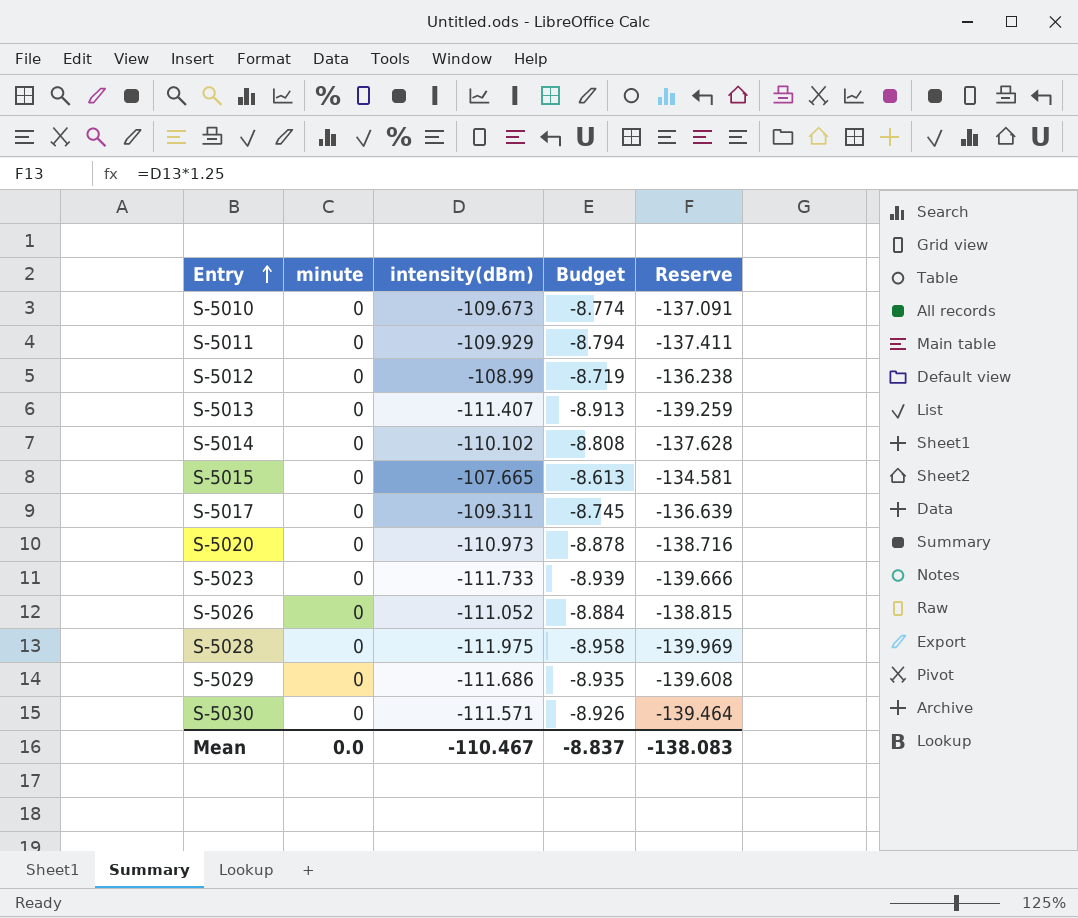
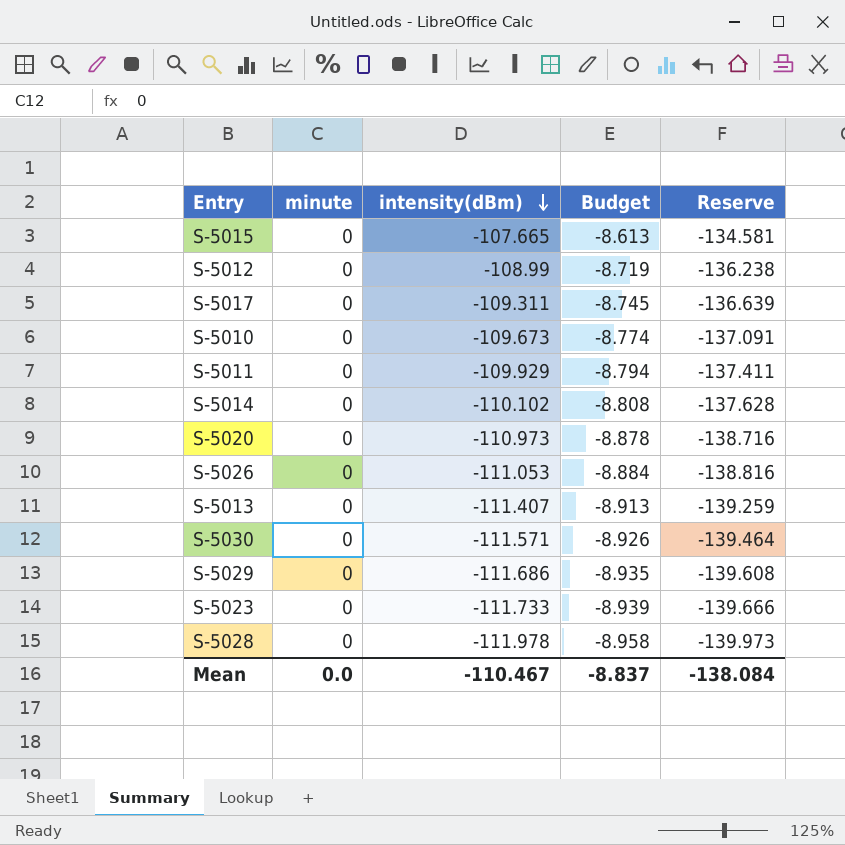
row order: Entry ascending -> intensity(dBm) descending
S-5026 | intensity(dBm): -111.052 -> -111.053
S-5026 | Reserve: -138.815 -> -138.816
S-5028 | intensity(dBm): -111.975 -> -111.978
S-5028 | Reserve: -139.969 -> -139.973
Mean | Reserve: -138.083 -> -138.084

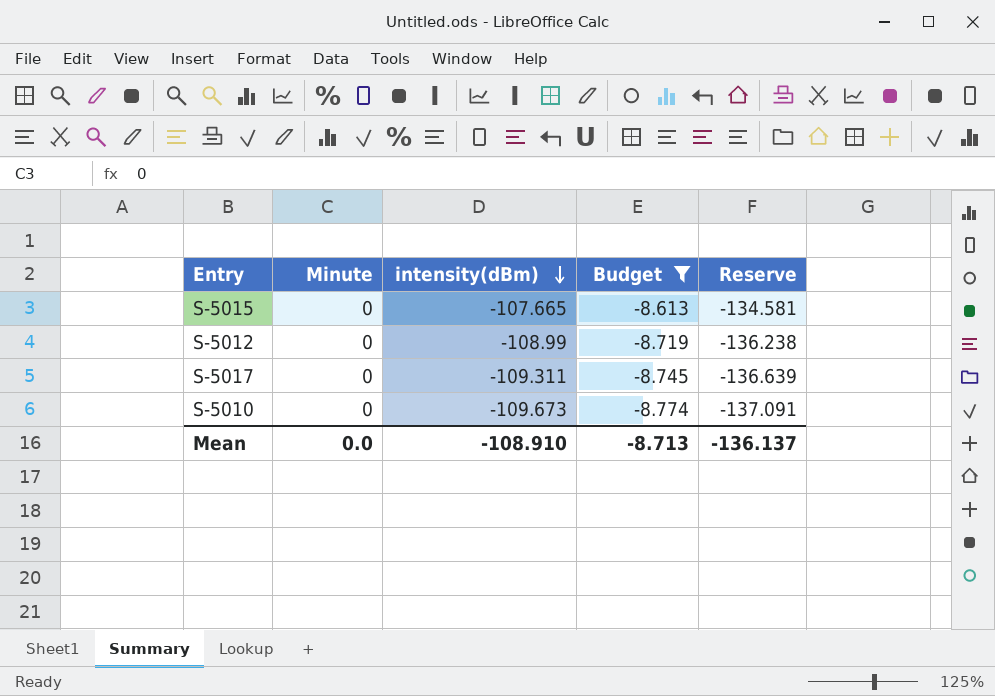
filter: none -> Budget >= -8.774
column name: minute -> Minute
Mean | intensity(dBm): -110.467 -> -108.910
Mean | Budget: -8.837 -> -8.713
Mean | Reserve: -138.084 -> -136.137

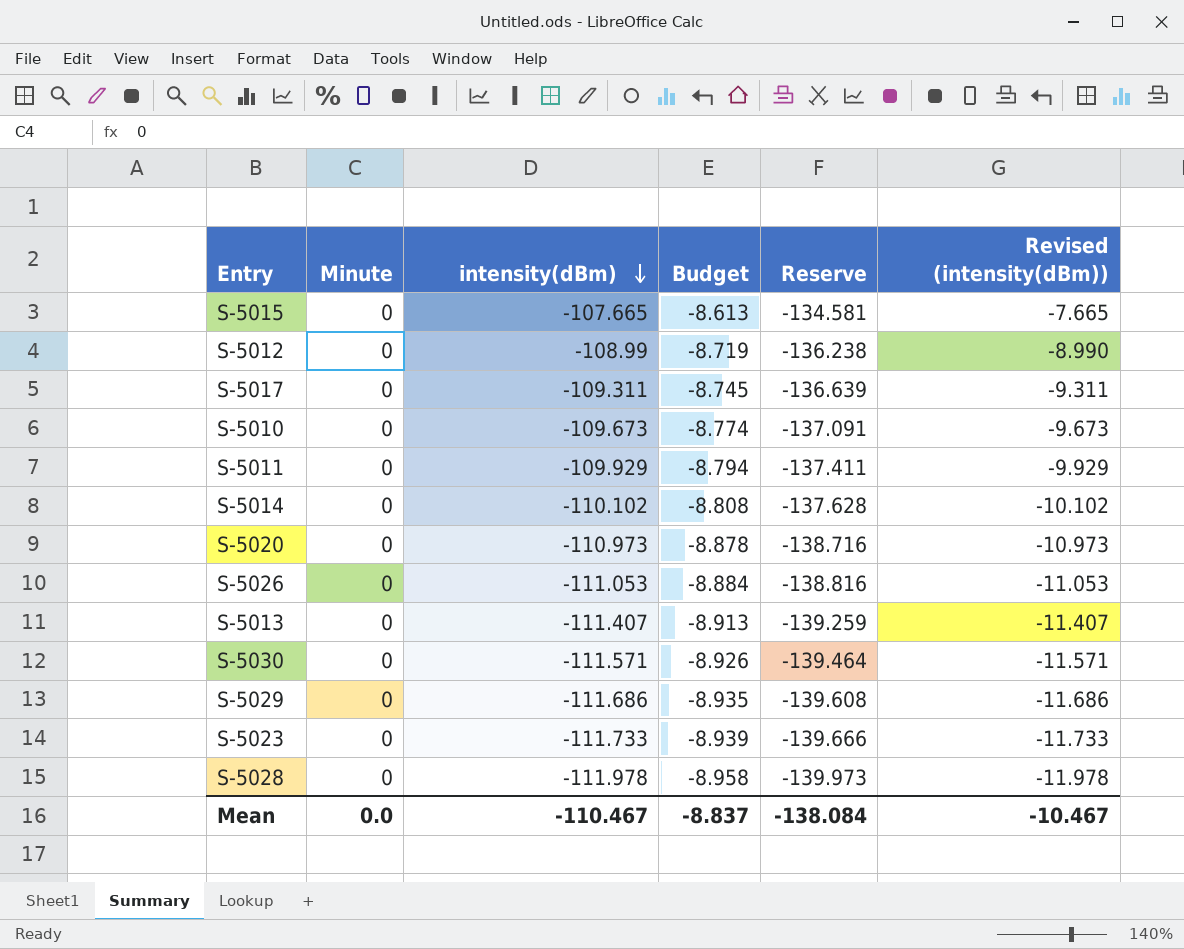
filter: Budget >= -8.774 -> none
column Revised (intensity(dBm)) | formula: none -> [intensity(dBm)] + 100
Mean | intensity(dBm): -108.910 -> -110.467
Mean | Budget: -8.713 -> -8.837
Mean | Reserve: -136.137 -> -138.084

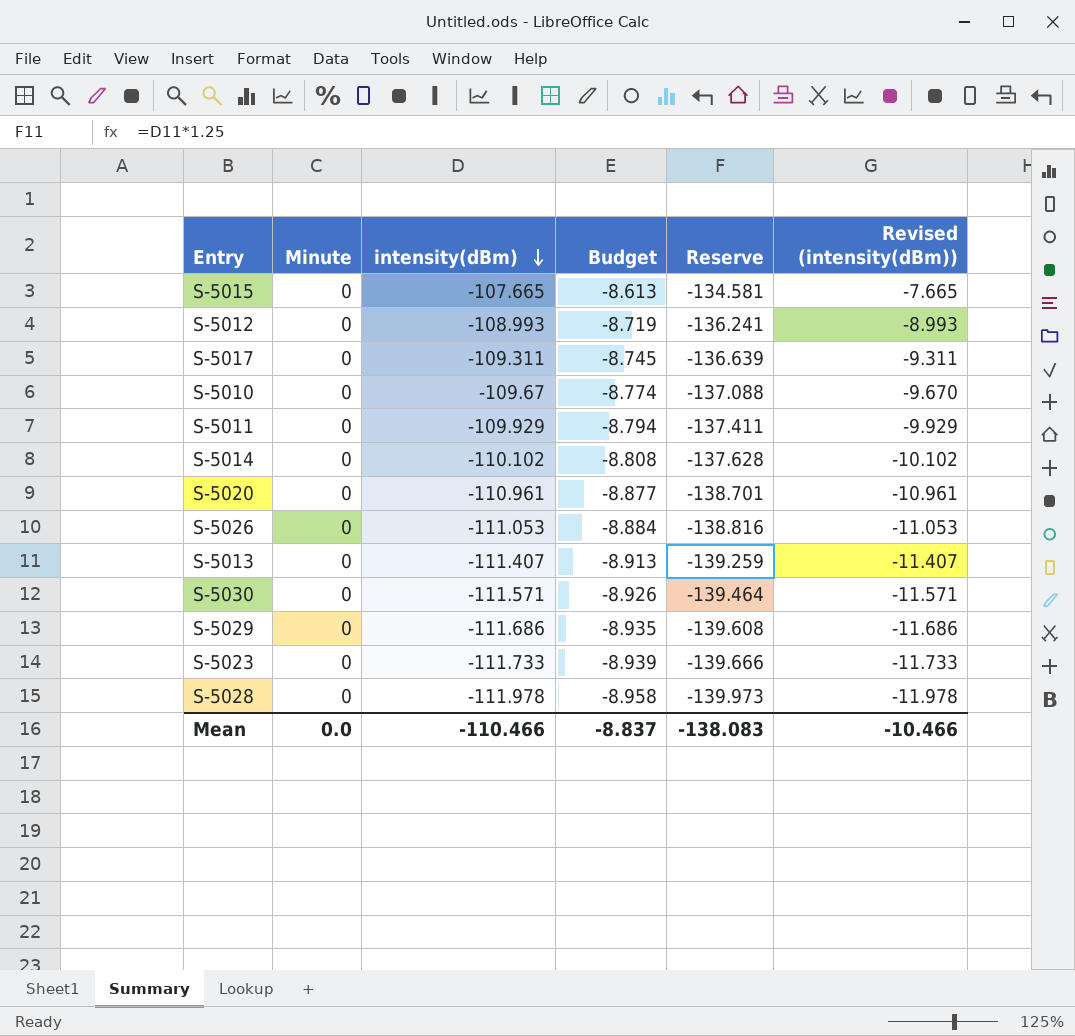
S-5012 | intensity(dBm): -108.99 -> -108.993
S-5012 | Reserve: -136.238 -> -136.241
S-5012 | Revised (intensity(dBm)): -8.990 -> -8.993
S-5010 | intensity(dBm): -109.673 -> -109.67
S-5010 | Reserve: -137.091 -> -137.088
S-5010 | Revised (intensity(dBm)): -9.673 -> -9.670
S-5020 | intensity(dBm): -110.973 -> -110.961
S-5020 | Budget: -8.878 -> -8.877
S-5020 | Reserve: -138.716 -> -138.701
S-5020 | Revised (intensity(dBm)): -10.973 -> -10.961
Mean | intensity(dBm): -110.467 -> -110.466
Mean | Reserve: -138.084 -> -138.083
Mean | Revised (intensity(dBm)): -10.467 -> -10.466

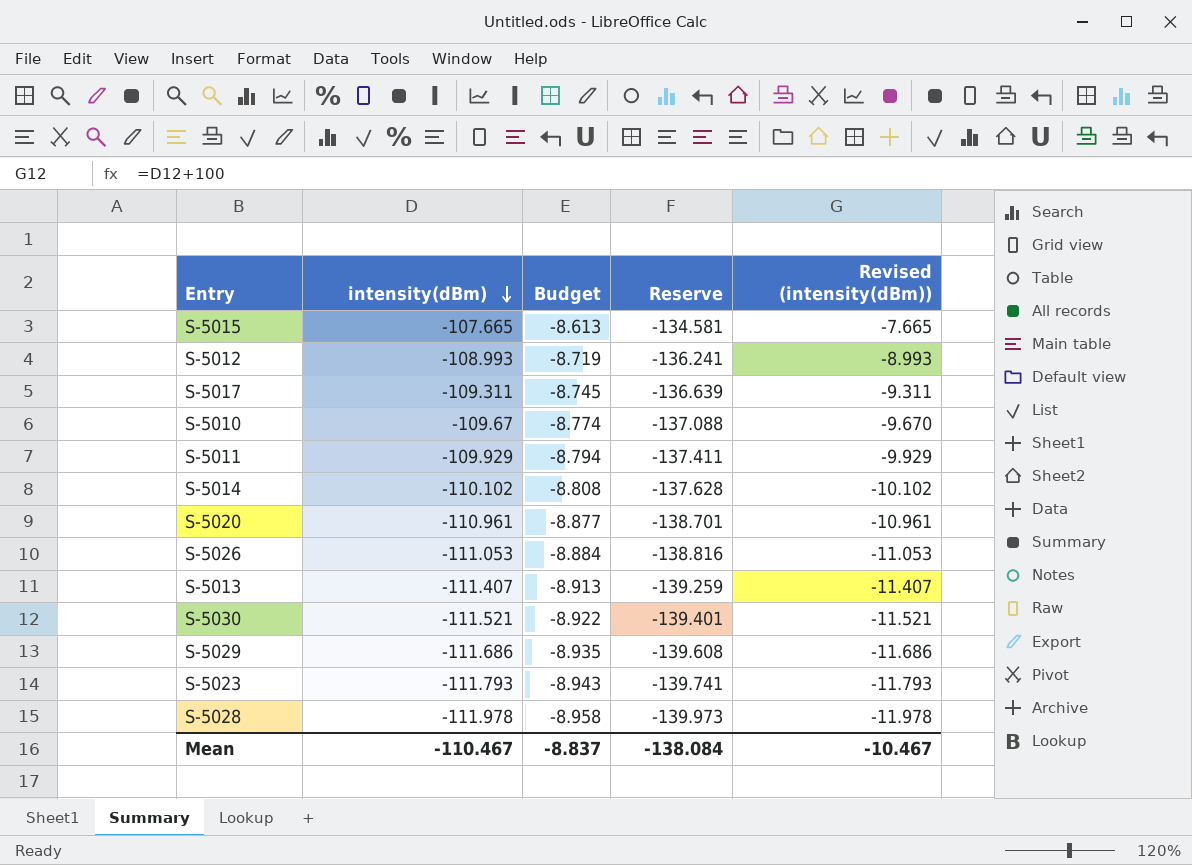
column Minute | position: 2 -> none
S-5030 | intensity(dBm): -111.571 -> -111.521
S-5030 | Budget: -8.926 -> -8.922
S-5030 | Reserve: -139.464 -> -139.401
S-5030 | Revised (intensity(dBm)): -11.571 -> -11.521
S-5023 | intensity(dBm): -111.733 -> -111.793
S-5023 | Budget: -8.939 -> -8.943
S-5023 | Reserve: -139.666 -> -139.741
S-5023 | Revised (intensity(dBm)): -11.733 -> -11.793
Mean | intensity(dBm): -110.466 -> -110.467
Mean | Reserve: -138.083 -> -138.084
Mean | Revised (intensity(dBm)): -10.466 -> -10.467

